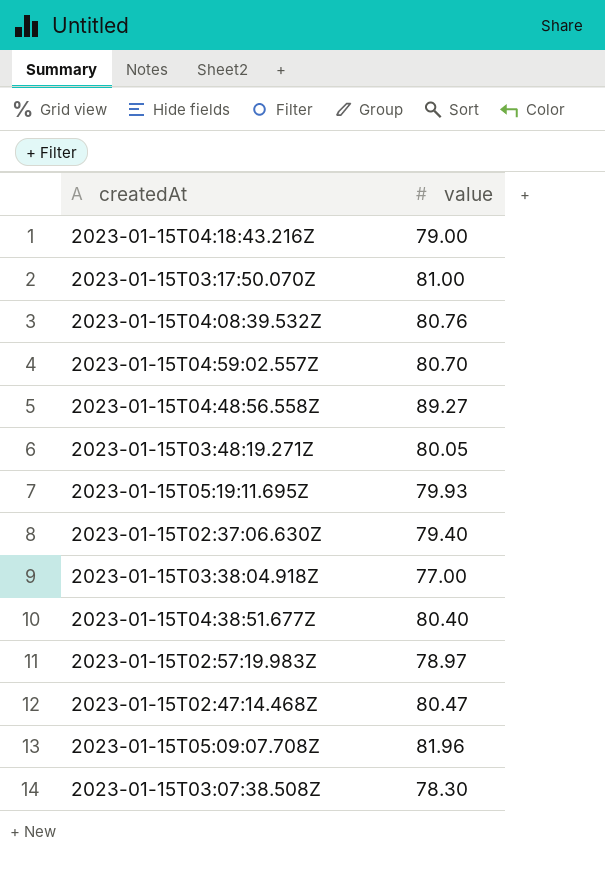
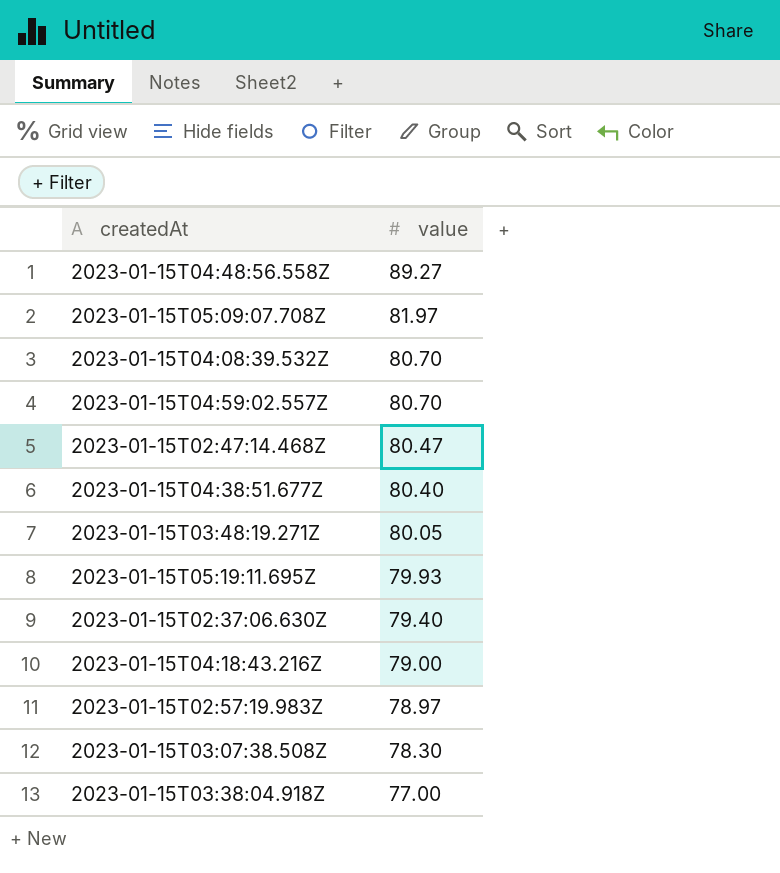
row order: none -> value descending
row 2023-01-15T03:17:50.070Z: 81.00 -> none
2023-01-15T05:09:07.708Z | value: 81.96 -> 81.97
2023-01-15T04:08:39.532Z | value: 80.76 -> 80.70

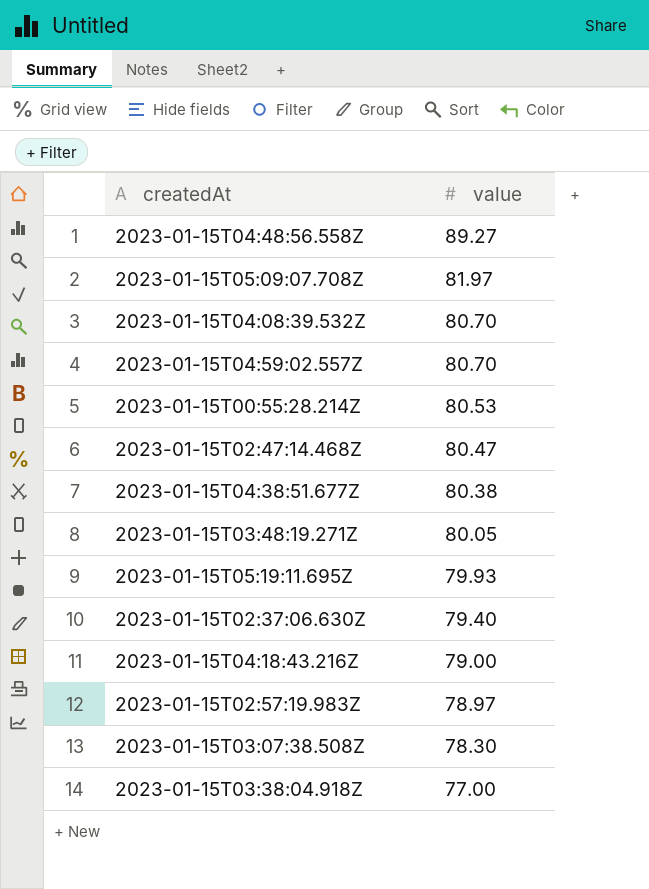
row 2023-01-15T00:55:28.214Z: none -> 80.53
2023-01-15T04:38:51.677Z | value: 80.40 -> 80.38

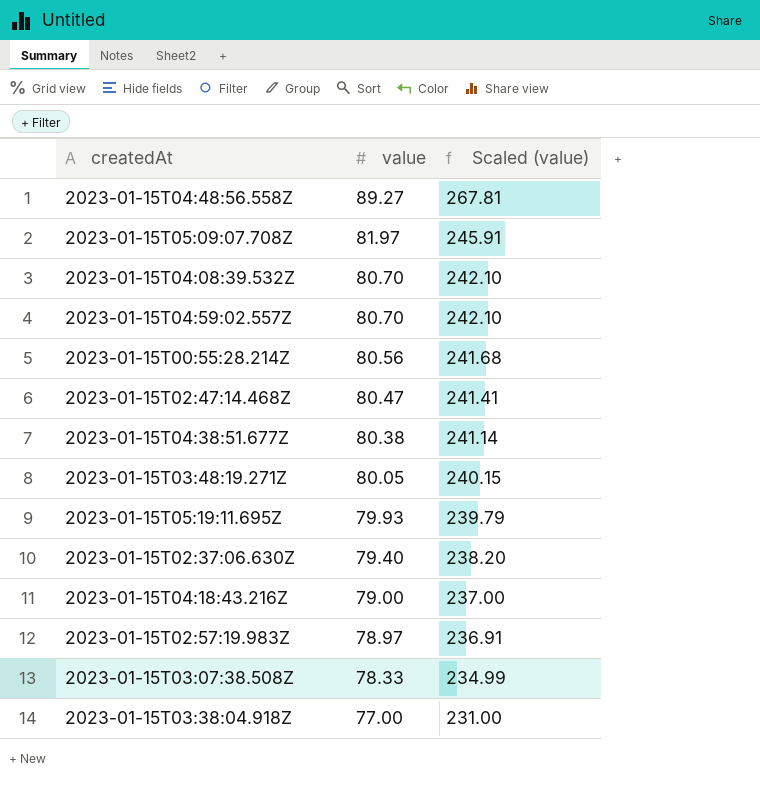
column Scaled (value) | formula: none -> [value] * 3
2023-01-15T00:55:28.214Z | value: 80.53 -> 80.56
2023-01-15T03:07:38.508Z | value: 78.30 -> 78.33

